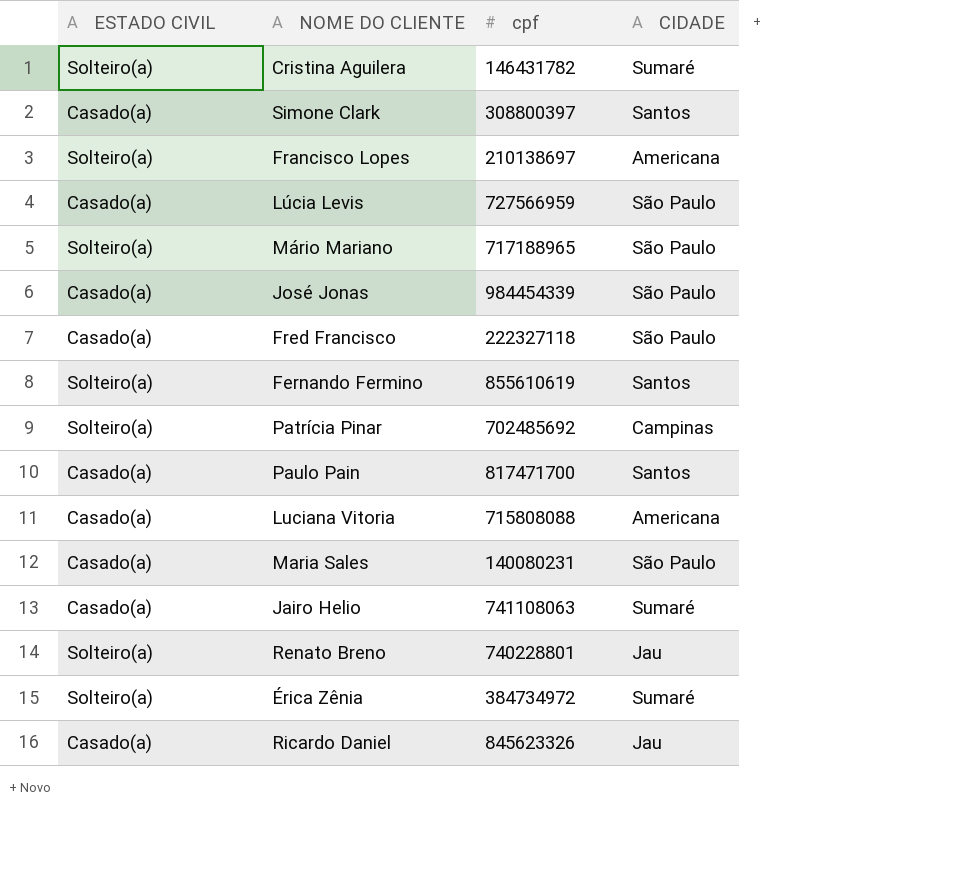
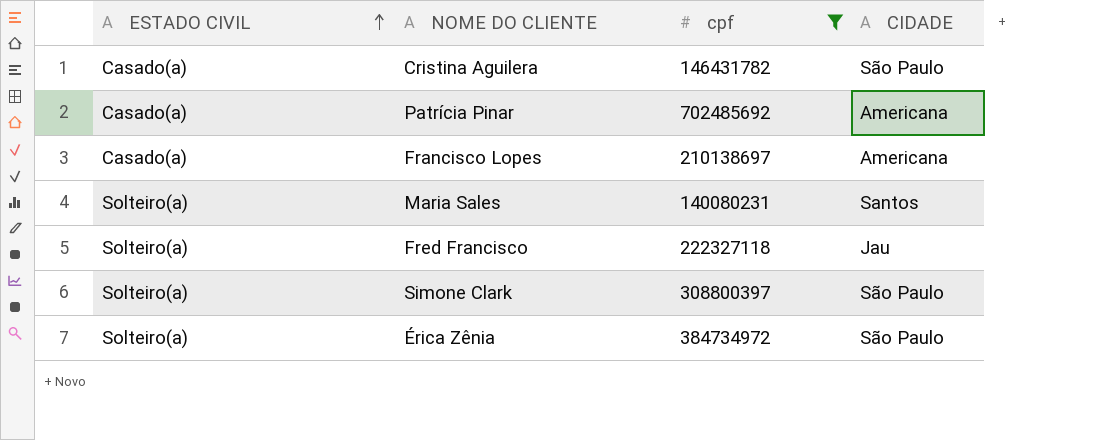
filter: none -> cpf <= 702485692
row order: none -> ESTADO CIVIL ascending
Cristina Aguilera | ESTADO CIVIL: Solteiro(a) -> Casado(a)
Cristina Aguilera | CIDADE: Sumaré -> São Paulo
Patrícia Pinar | ESTADO CIVIL: Solteiro(a) -> Casado(a)
Patrícia Pinar | CIDADE: Campinas -> Americana
Francisco Lopes | ESTADO CIVIL: Solteiro(a) -> Casado(a)
Maria Sales | ESTADO CIVIL: Casado(a) -> Solteiro(a)
Maria Sales | CIDADE: São Paulo -> Santos
Fred Francisco | ESTADO CIVIL: Casado(a) -> Solteiro(a)
Fred Francisco | CIDADE: São Paulo -> Jau
Simone Clark | ESTADO CIVIL: Casado(a) -> Solteiro(a)
Simone Clark | CIDADE: Santos -> São Paulo
Érica Zênia | CIDADE: Sumaré -> São Paulo

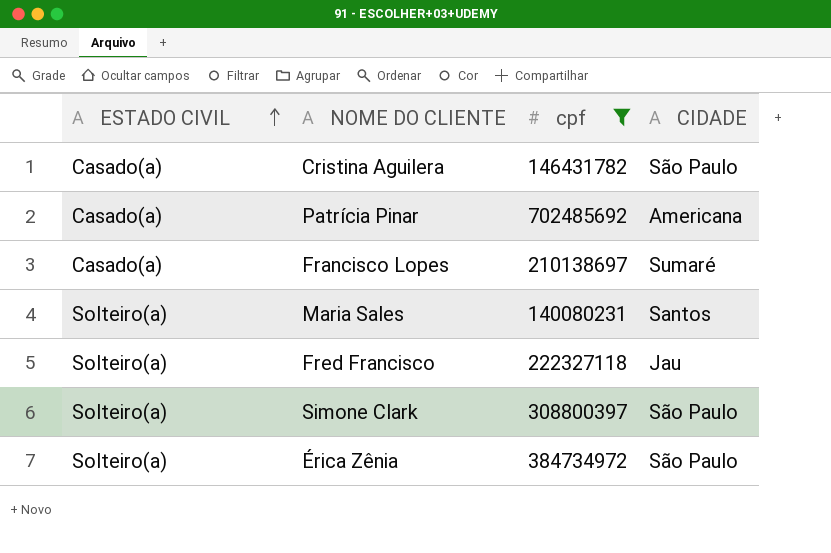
Francisco Lopes | CIDADE: Americana -> Sumaré

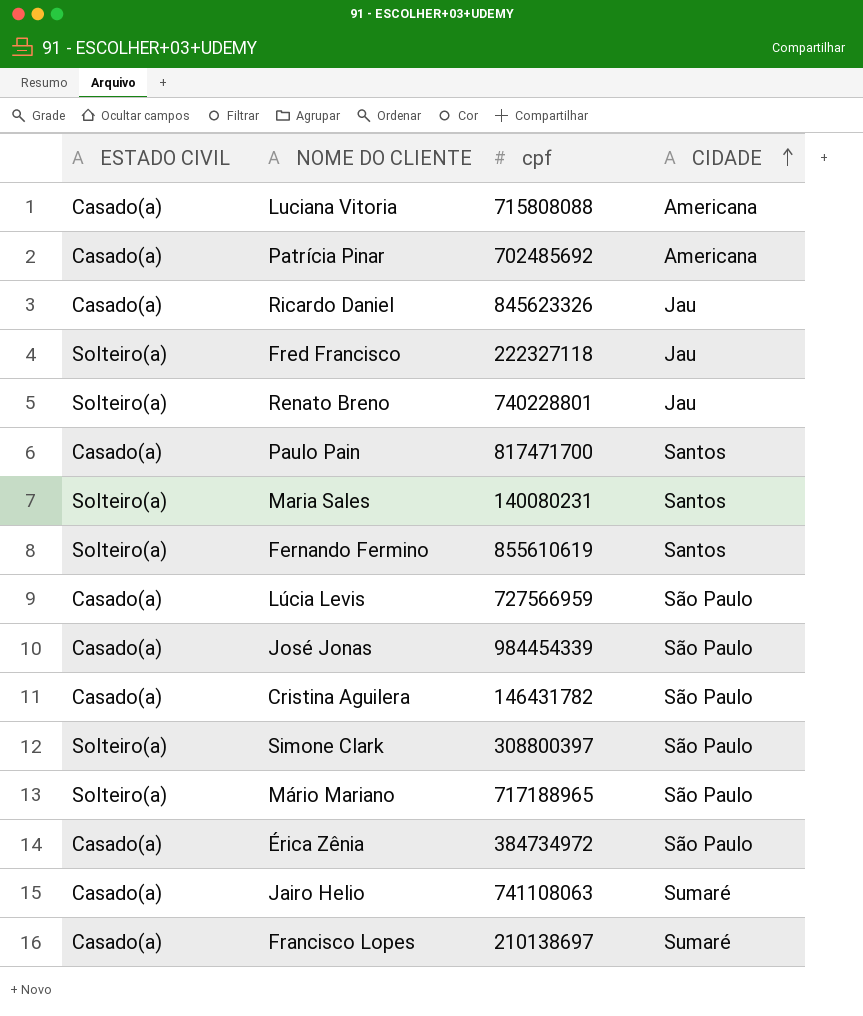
filter: cpf <= 702485692 -> none
row order: ESTADO CIVIL ascending -> CIDADE ascending
Érica Zênia | ESTADO CIVIL: Solteiro(a) -> Casado(a)

